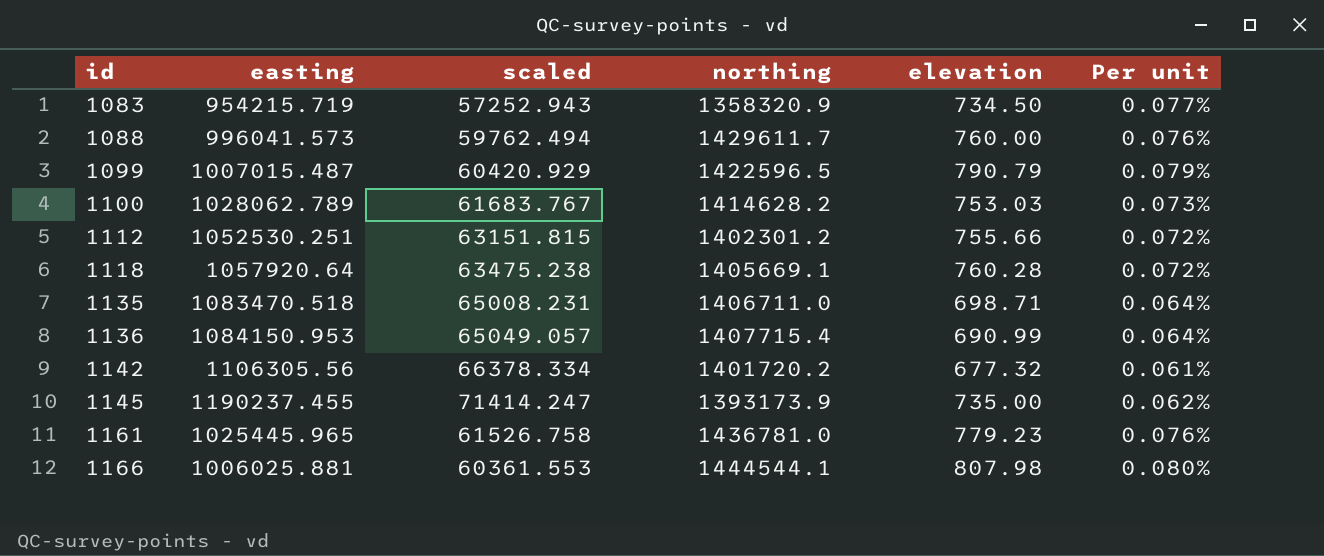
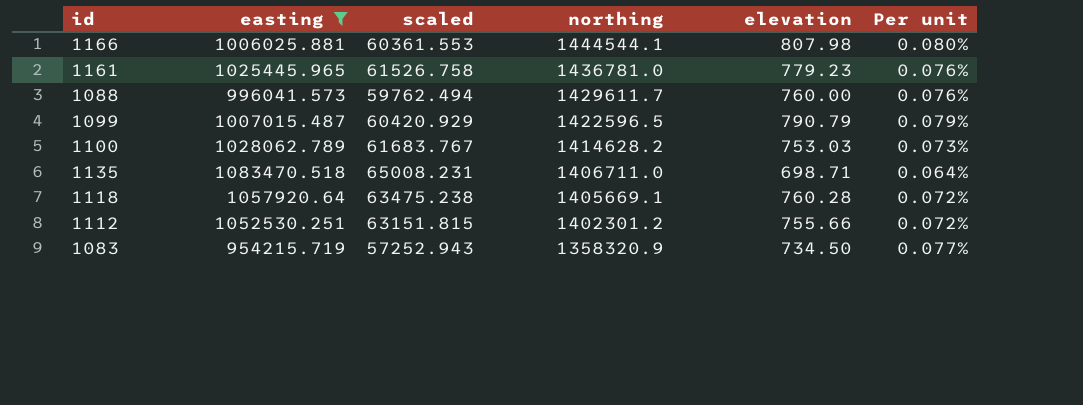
filter: none -> easting <= 1083470.518
row order: id ascending -> northing descending

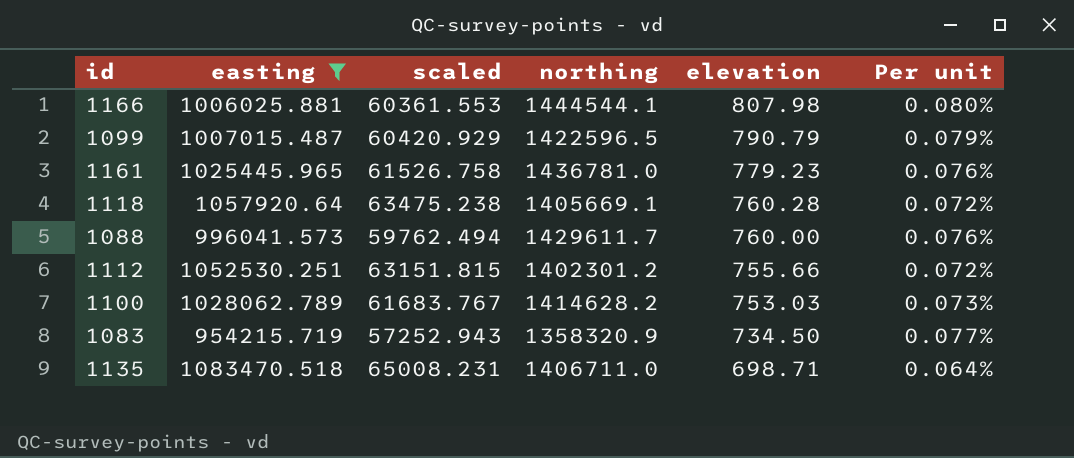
row order: northing descending -> elevation descending

